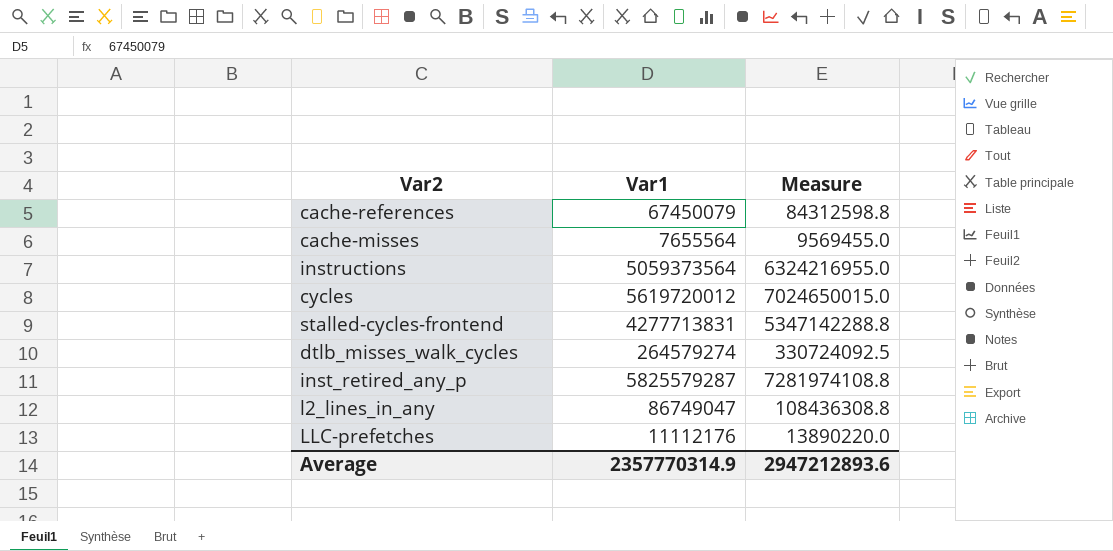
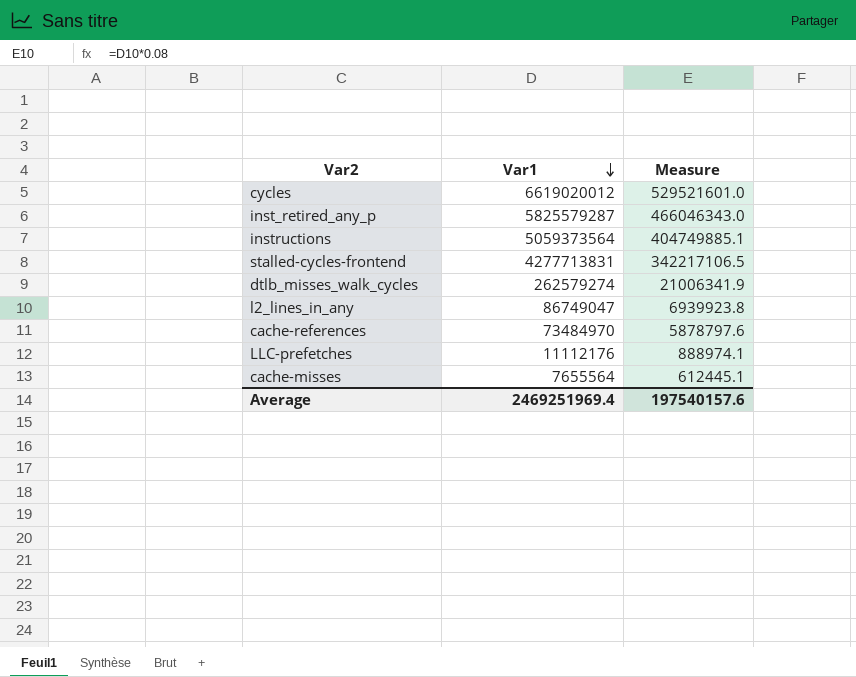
row order: none -> Var1 descending
column Measure | formula: [Var1] * 1.25 -> [Var1] * 0.08
cycles | Var1: 5619720012 -> 6619020012
dtlb_misses_walk_cycles | Var1: 264579274 -> 262579274
cache-references | Var1: 67450079 -> 73484970
Average | Var1: 2357770314.9 -> 2469251969.4
Average | Measure: 2947212893.6 -> 197540157.6

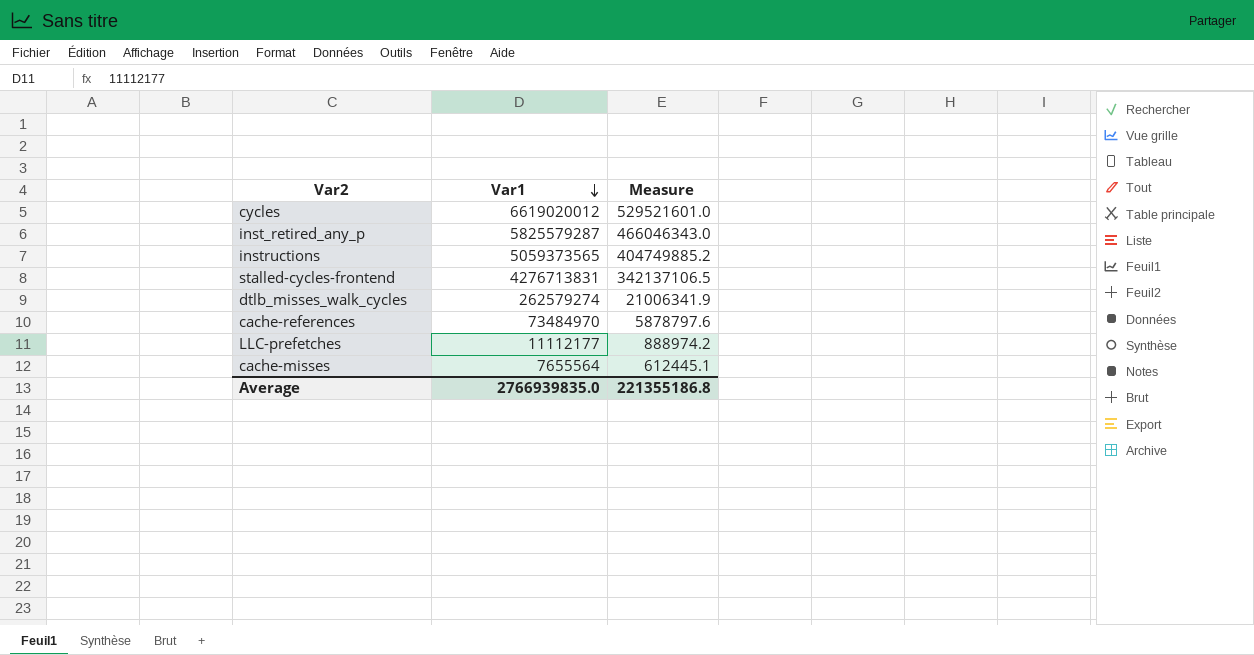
row l2_lines_in_any: 86749047 | 6939923.8 -> none
instructions | Var1: 5059373564 -> 5059373565
instructions | Measure: 404749885.1 -> 404749885.2
stalled-cycles-frontend | Var1: 4277713831 -> 4276713831
stalled-cycles-frontend | Measure: 342217106.5 -> 342137106.5
LLC-prefetches | Var1: 11112176 -> 11112177
LLC-prefetches | Measure: 888974.1 -> 888974.2
Average | Var1: 2469251969.4 -> 2766939835.0
Average | Measure: 197540157.6 -> 221355186.8

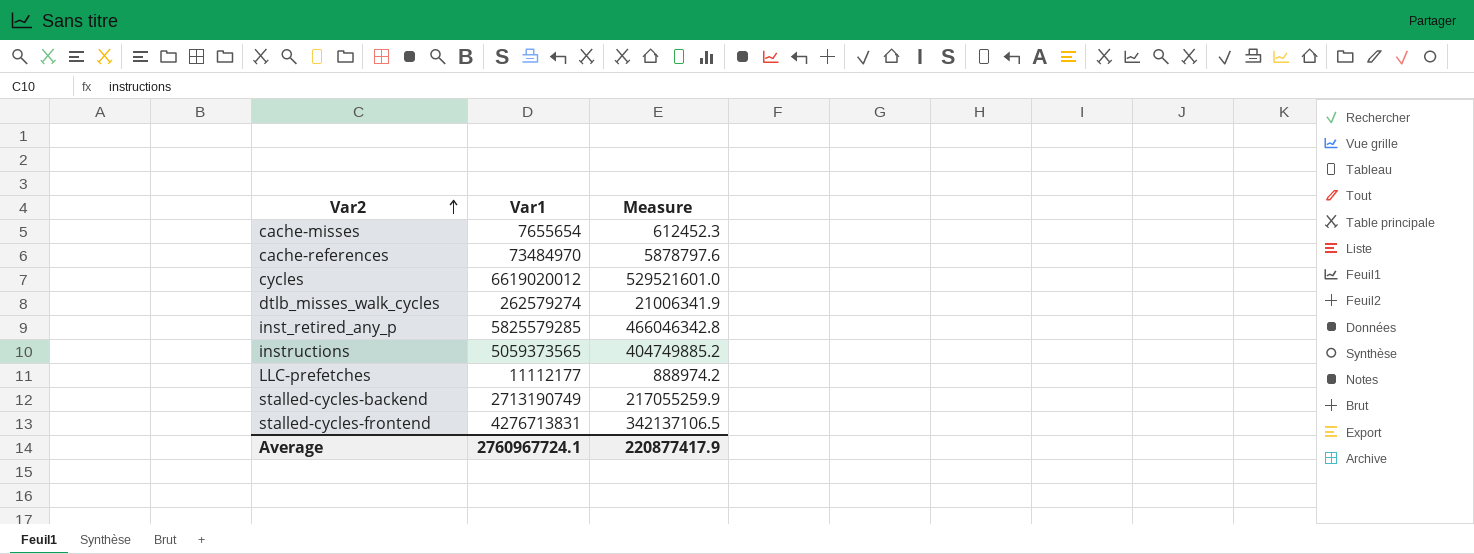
row order: Var1 descending -> Var2 ascending
cache-misses | Var1: 7655564 -> 7655654
cache-misses | Measure: 612445.1 -> 612452.3
inst_retired_any_p | Var1: 5825579287 -> 5825579285
inst_retired_any_p | Measure: 466046343.0 -> 466046342.8
row stalled-cycles-backend: none -> 2713190749 | 217055259.9
Average | Var1: 2766939835.0 -> 2760967724.1
Average | Measure: 221355186.8 -> 220877417.9

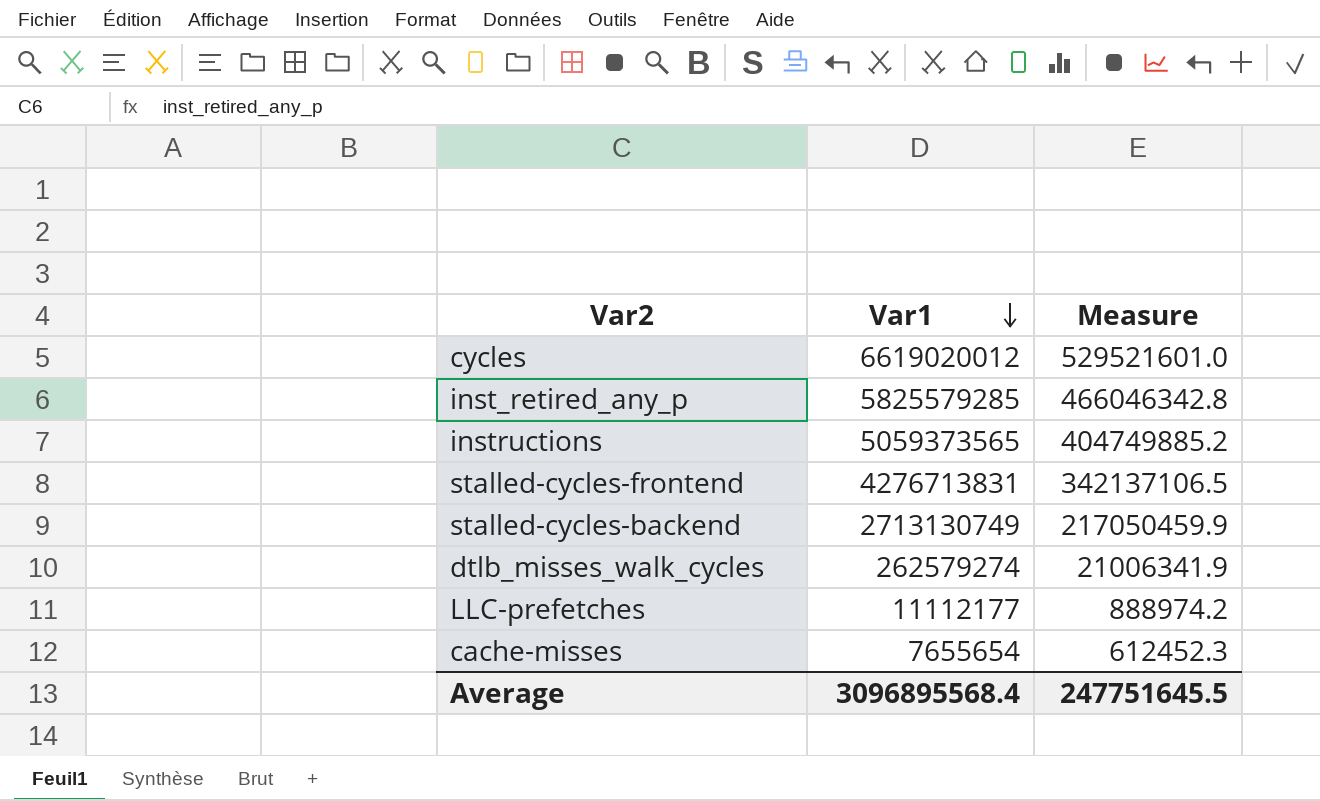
row order: Var2 ascending -> Var1 descending
row cache-references: 73484970 | 5878797.6 -> none
stalled-cycles-backend | Var1: 2713190749 -> 2713130749
stalled-cycles-backend | Measure: 217055259.9 -> 217050459.9
Average | Var1: 2760967724.1 -> 3096895568.4
Average | Measure: 220877417.9 -> 247751645.5

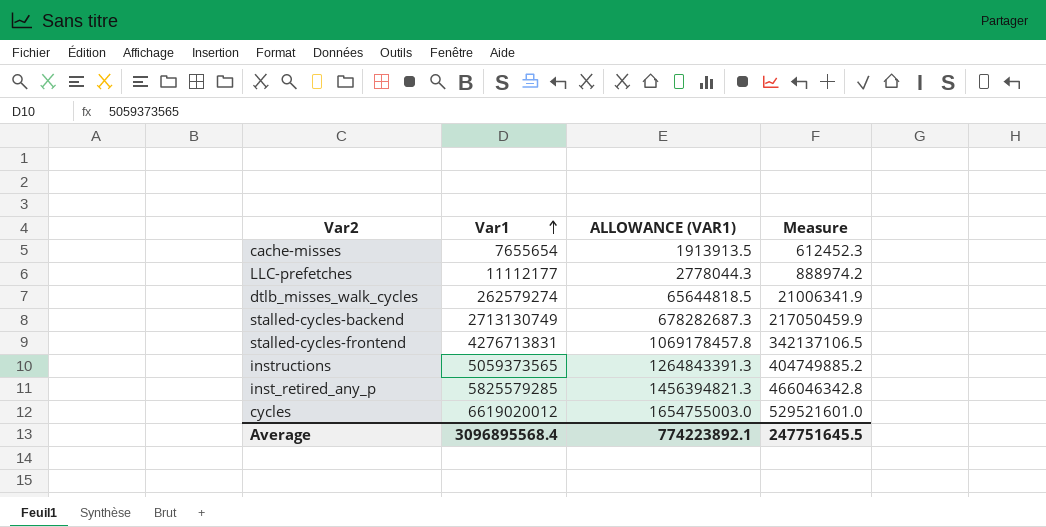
row order: Var1 descending -> Var1 ascending
column ALLOWANCE (VAR1) | formula: none -> [Var1] * 0.25

